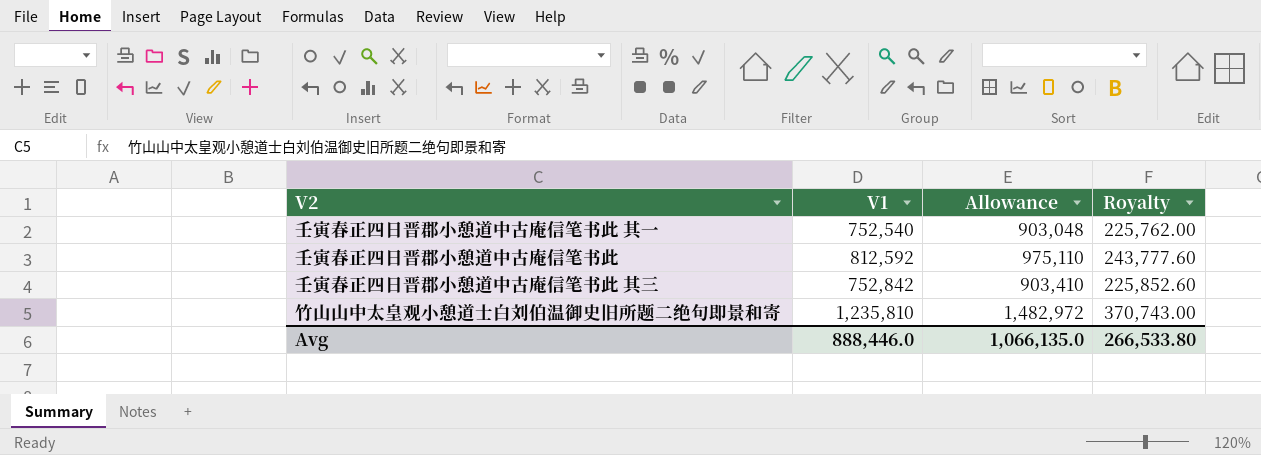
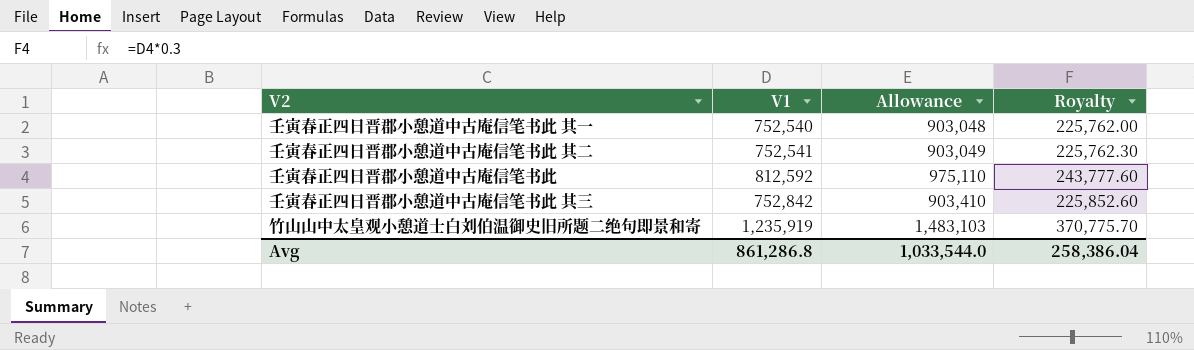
row 壬寅春正四日晋郡小憩道中古庵信笔书此 其二: none -> 752,541 | 903,049 | 225,762.30
竹山山中太皇观小憩道士白刘伯温御史旧所题二绝句即景和寄 | V1: 1,235,810 -> 1,235,919
竹山山中太皇观小憩道士白刘伯温御史旧所题二绝句即景和寄 | Allowance: 1,482,972 -> 1,483,103
竹山山中太皇观小憩道士白刘伯温御史旧所题二绝句即景和寄 | Royalty: 370,743.00 -> 370,775.70
Avg | V1: 888,446.0 -> 861,286.8
Avg | Allowance: 1,066,135.0 -> 1,033,544.0
Avg | Royalty: 266,533.80 -> 258,386.04

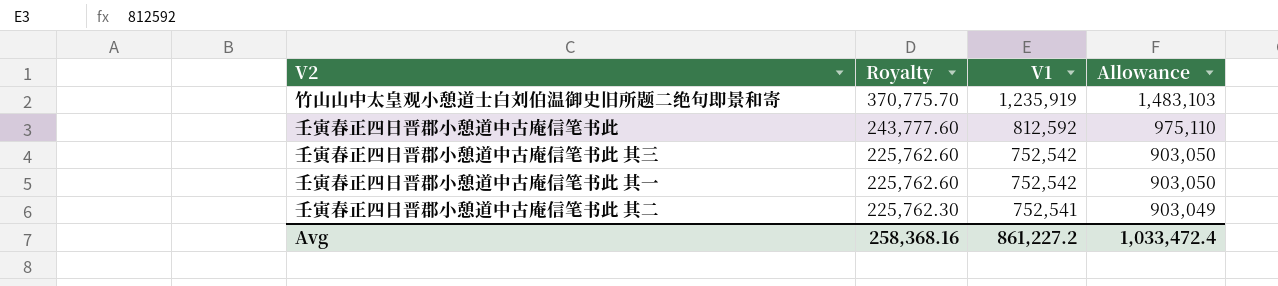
row order: none -> Royalty descending
column Royalty | position: 4 -> 2
壬寅春正四日晋郡小憩道中古庵信笔书此 其三 | Royalty: 225,852.60 -> 225,762.60
壬寅春正四日晋郡小憩道中古庵信笔书此 其三 | V1: 752,842 -> 752,542
壬寅春正四日晋郡小憩道中古庵信笔书此 其三 | Allowance: 903,410 -> 903,050
壬寅春正四日晋郡小憩道中古庵信笔书此 其一 | Royalty: 225,762.00 -> 225,762.60
壬寅春正四日晋郡小憩道中古庵信笔书此 其一 | V1: 752,540 -> 752,542
壬寅春正四日晋郡小憩道中古庵信笔书此 其一 | Allowance: 903,048 -> 903,050
Avg | Royalty: 258,386.04 -> 258,368.16
Avg | V1: 861,286.8 -> 861,227.2
Avg | Allowance: 1,033,544.0 -> 1,033,472.4

